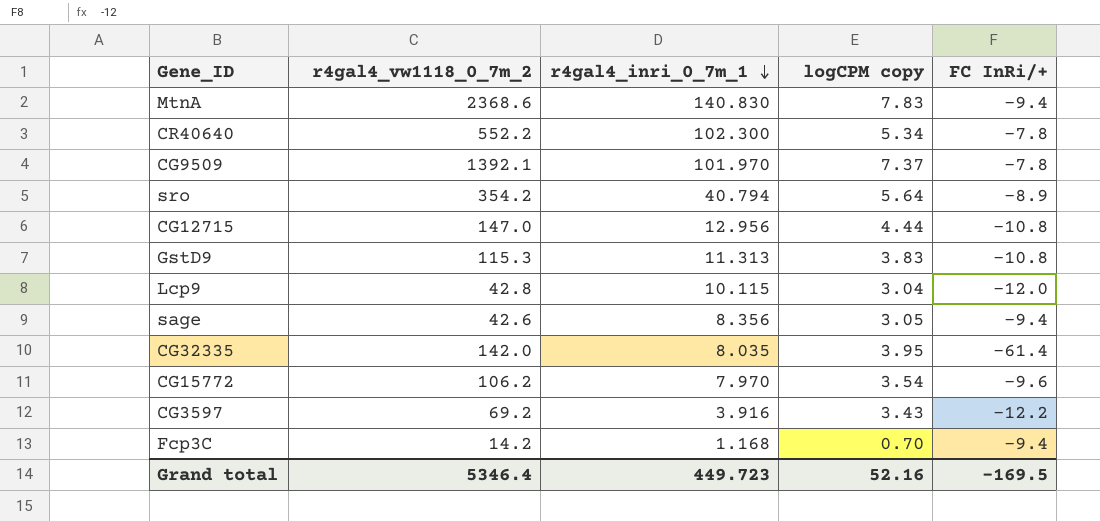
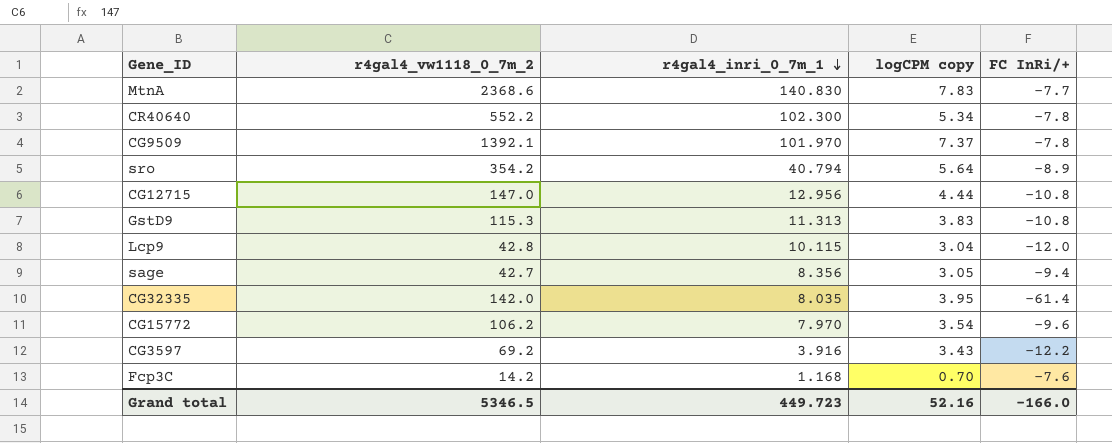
MtnA | FC InRi/+: -9.4 -> -7.7
sage | r4gal4_vw1118_0_7m_2: 42.6 -> 42.7
Fcp3C | FC InRi/+: -9.4 -> -7.6
Grand total | r4gal4_vw1118_0_7m_2: 5346.4 -> 5346.5
Grand total | FC InRi/+: -169.5 -> -166.0

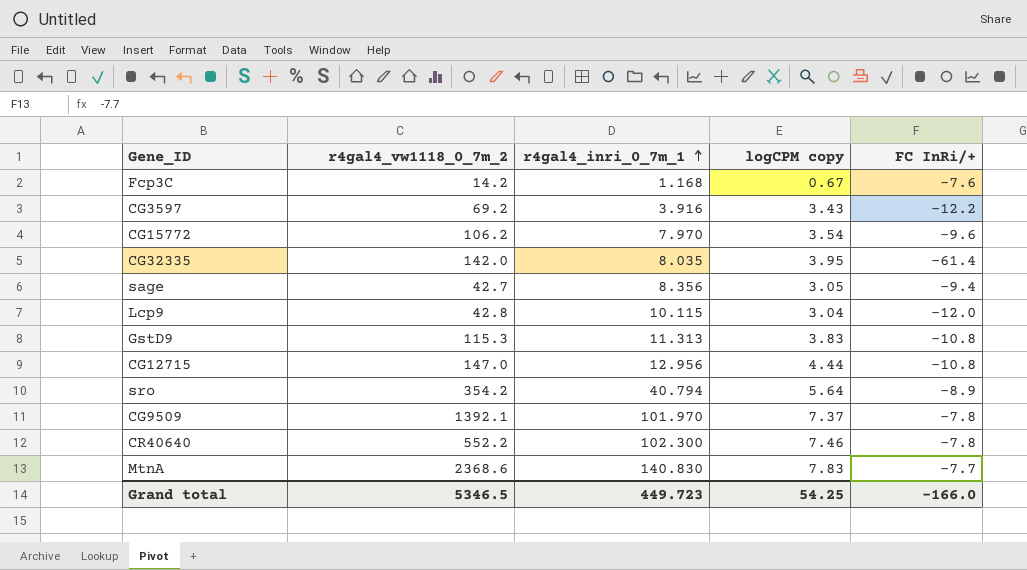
row order: r4gal4_inri_0_7m_1 descending -> r4gal4_inri_0_7m_1 ascending
Fcp3C | logCPM copy: 0.70 -> 0.67
CR40640 | logCPM copy: 5.34 -> 7.46
Grand total | logCPM copy: 52.16 -> 54.25

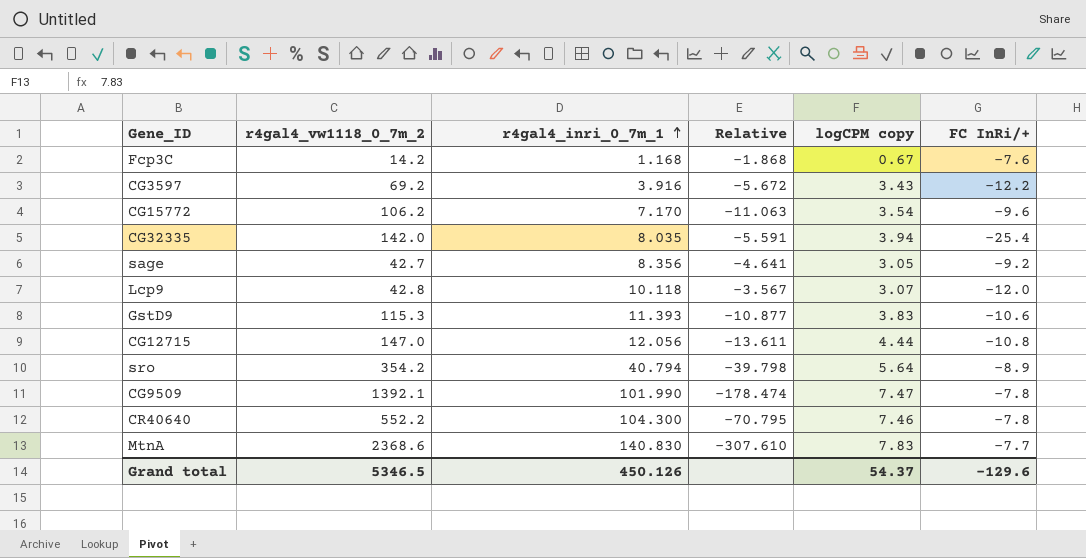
column Relative | formula: none -> [r4gal4_vw1118_0_7m_2] / [FC InRi/+]
CG15772 | r4gal4_inri_0_7m_1: 7.970 -> 7.170
CG32335 | logCPM copy: 3.95 -> 3.94
CG32335 | FC InRi/+: -61.4 -> -25.4
sage | FC InRi/+: -9.4 -> -9.2
Lcp9 | r4gal4_inri_0_7m_1: 10.115 -> 10.118
Lcp9 | logCPM copy: 3.04 -> 3.07
GstD9 | r4gal4_inri_0_7m_1: 11.313 -> 11.393
GstD9 | FC InRi/+: -10.8 -> -10.6
CG12715 | r4gal4_inri_0_7m_1: 12.956 -> 12.056
CG9509 | r4gal4_inri_0_7m_1: 101.970 -> 101.990
CG9509 | logCPM copy: 7.37 -> 7.47
CR40640 | r4gal4_inri_0_7m_1: 102.300 -> 104.300
Grand total | r4gal4_inri_0_7m_1: 449.723 -> 450.126
Grand total | logCPM copy: 54.25 -> 54.37
Grand total | FC InRi/+: -166.0 -> -129.6

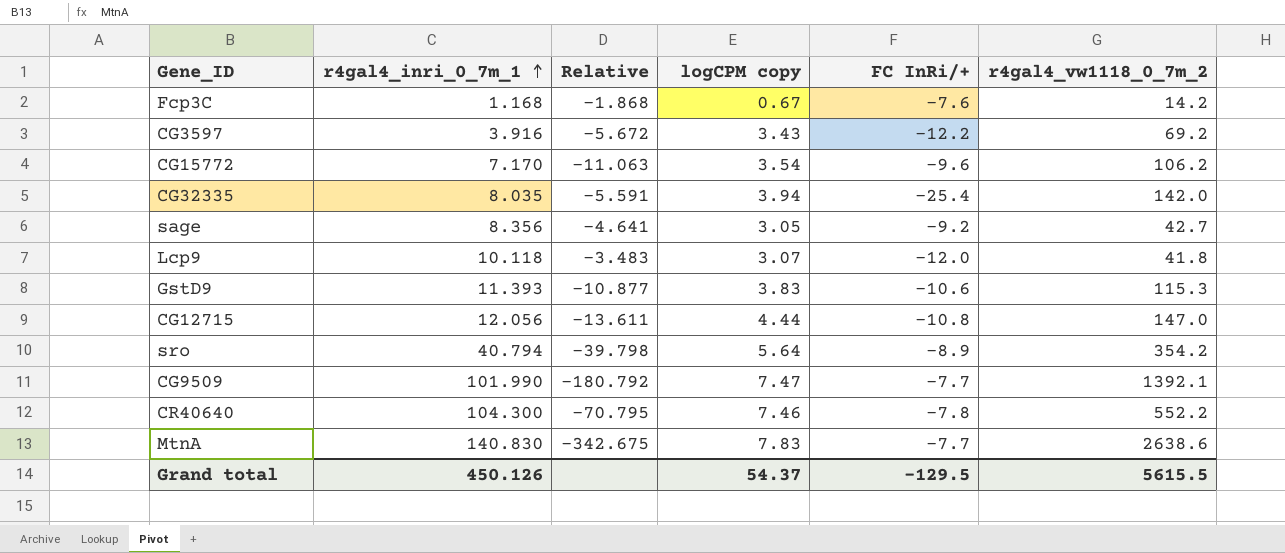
column r4gal4_vw1118_0_7m_2 | position: 2 -> 6
Lcp9 | Relative: -3.567 -> -3.483
Lcp9 | r4gal4_vw1118_0_7m_2: 42.8 -> 41.8
CG9509 | Relative: -178.474 -> -180.792
CG9509 | FC InRi/+: -7.8 -> -7.7
MtnA | Relative: -307.610 -> -342.675
MtnA | r4gal4_vw1118_0_7m_2: 2368.6 -> 2638.6
Grand total | FC InRi/+: -129.6 -> -129.5
Grand total | r4gal4_vw1118_0_7m_2: 5346.5 -> 5615.5

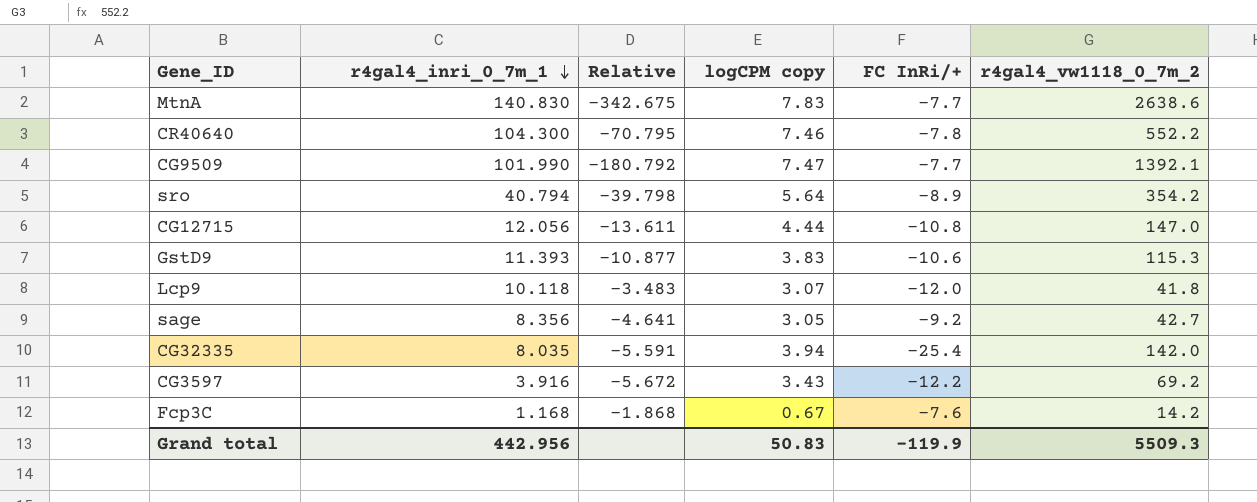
row order: r4gal4_inri_0_7m_1 ascending -> r4gal4_inri_0_7m_1 descending
row CG15772: 7.170 | -11.063 | 3.54 | -9.6 | 106.2 -> none
Grand total | r4gal4_inri_0_7m_1: 450.126 -> 442.956
Grand total | logCPM copy: 54.37 -> 50.83
Grand total | FC InRi/+: -129.5 -> -119.9
Grand total | r4gal4_vw1118_0_7m_2: 5615.5 -> 5509.3

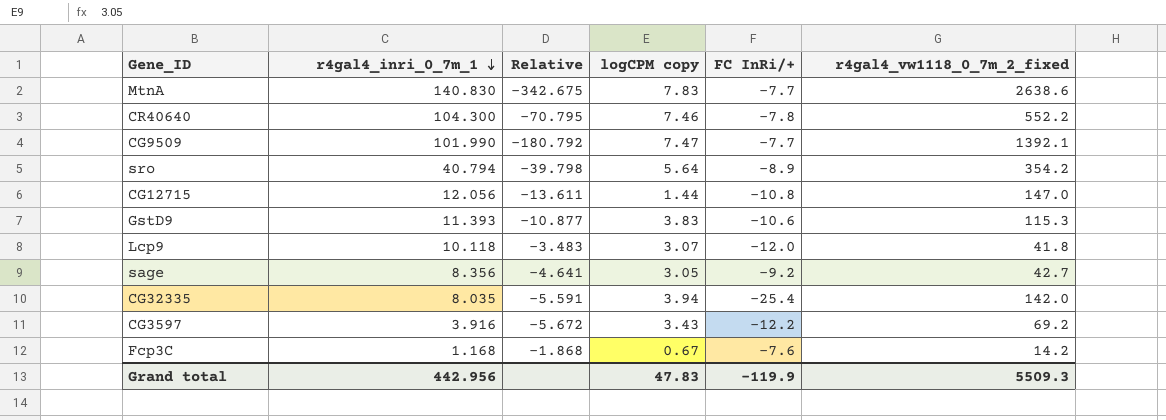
column name: r4gal4_vw1118_0_7m_2 -> r4gal4_vw1118_0_7m_2_fixed
CG12715 | logCPM copy: 4.44 -> 1.44
Grand total | logCPM copy: 50.83 -> 47.83

